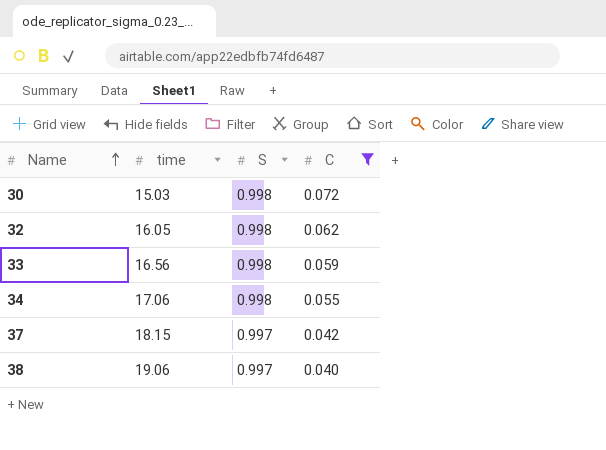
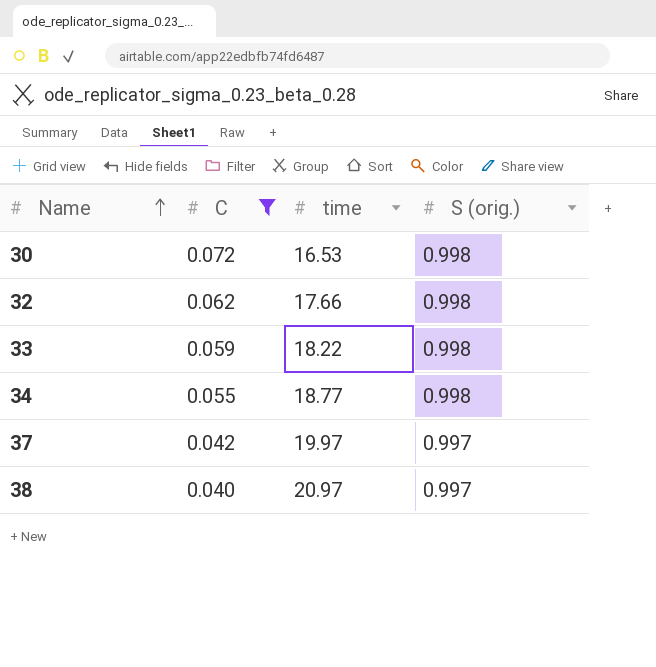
column C | position: 4 -> 2
column name: S -> S (orig.)
30 | time: 15.03 -> 16.53
32 | time: 16.05 -> 17.66
33 | time: 16.56 -> 18.22
34 | time: 17.06 -> 18.77
37 | time: 18.15 -> 19.97
38 | time: 19.06 -> 20.97

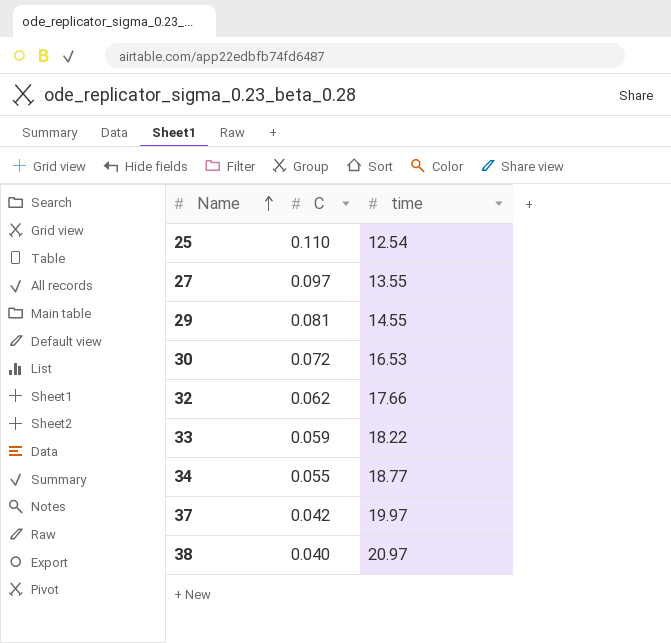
filter: C <= 0.072 -> none
column S (orig.) | position: 4 -> none

